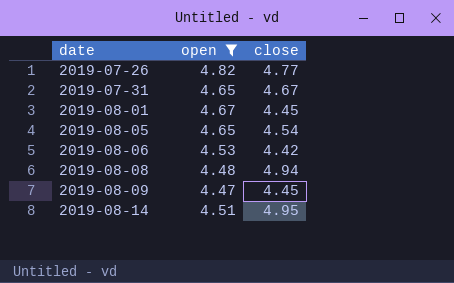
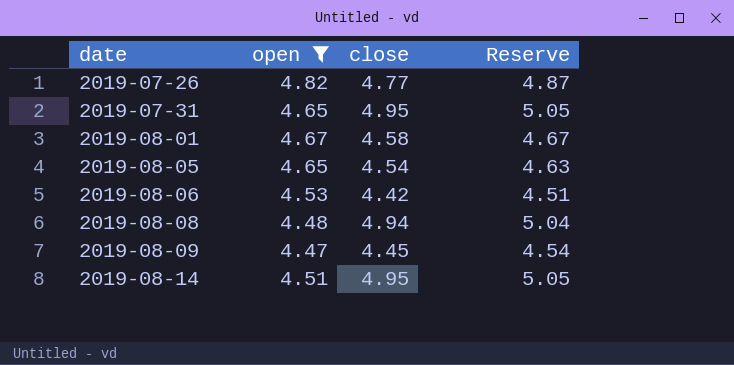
column Reserve | formula: none -> [close] * 1.02
2019-07-31 | close: 4.67 -> 4.95
2019-08-01 | close: 4.45 -> 4.58

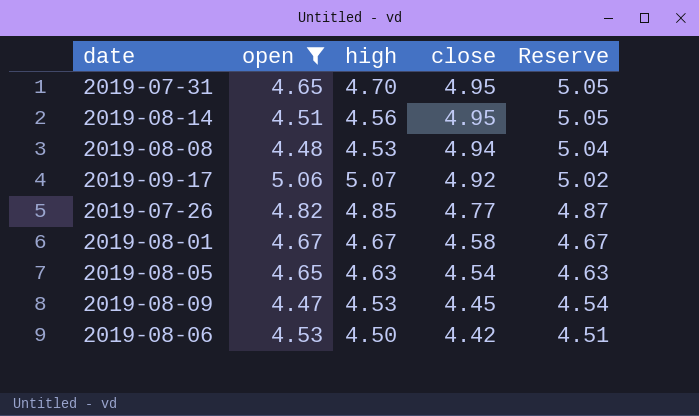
row order: date ascending -> close descending
column high | position: none -> 3
row 2019-09-17: none -> 5.06 | 5.07 | 4.92 | 5.02

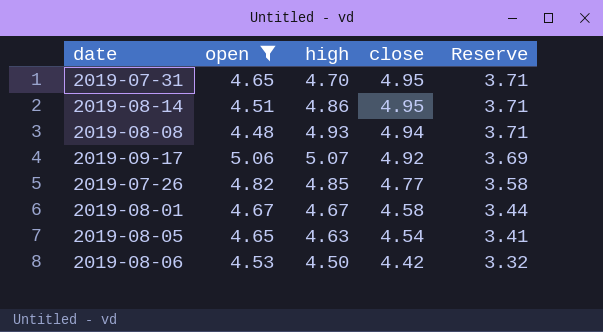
column Reserve | formula: [close] * 1.02 -> [close] * 0.75
row 2019-08-09: 4.47 | 4.53 | 4.45 | 4.54 -> none
2019-08-14 | high: 4.56 -> 4.86
2019-08-08 | high: 4.53 -> 4.93

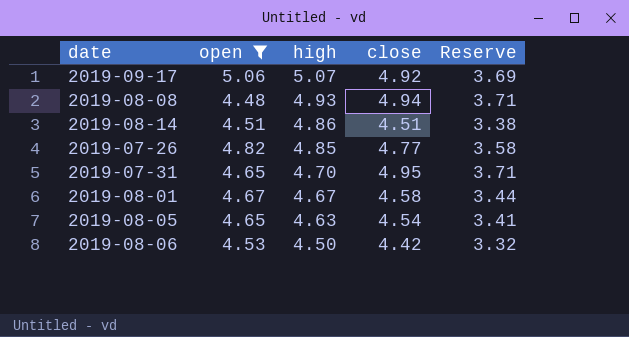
row order: close descending -> high descending
2019-08-14 | close: 4.95 -> 4.51
2019-08-14 | Reserve: 3.71 -> 3.38

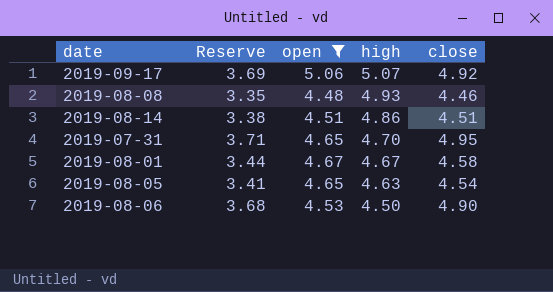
column Reserve | position: 5 -> 2
row 2019-07-26: 4.82 | 4.85 | 4.77 | 3.58 -> none
2019-08-08 | Reserve: 3.71 -> 3.35
2019-08-08 | close: 4.94 -> 4.46
2019-08-06 | Reserve: 3.32 -> 3.68
2019-08-06 | close: 4.42 -> 4.90

